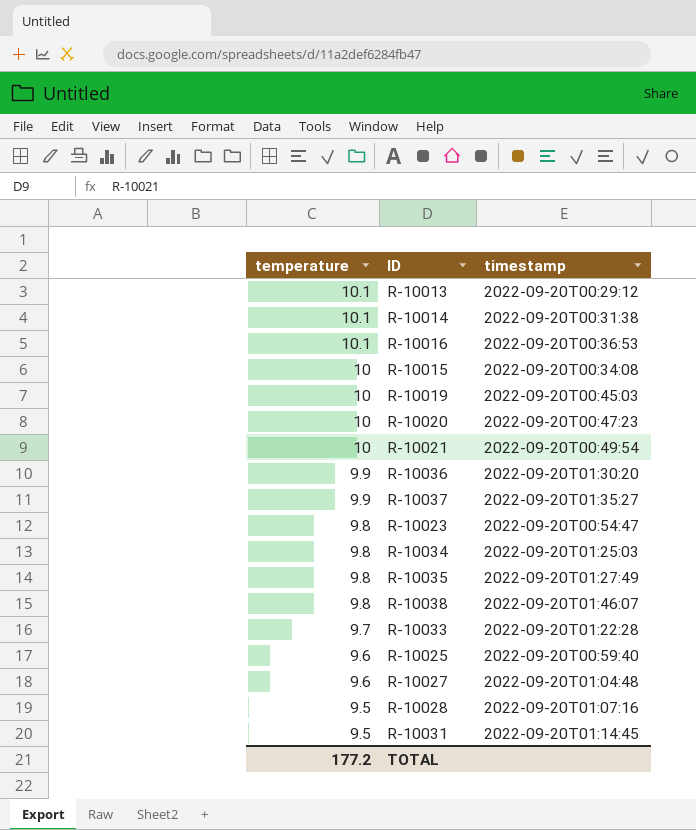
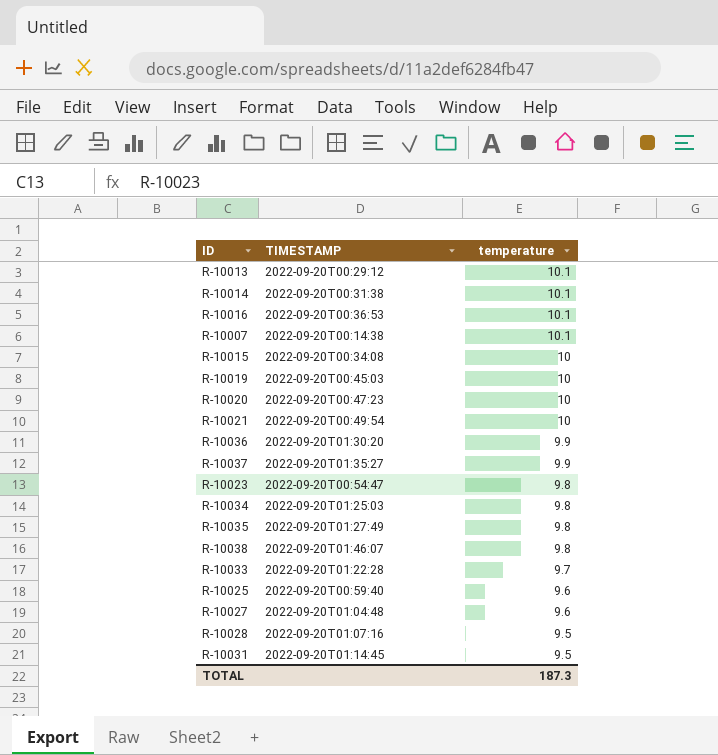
column name: timestamp -> TIMESTAMP
column temperature | position: 1 -> 3
row R-10007: none -> 2022-09-20T00:14:38 | 10.1
TOTAL | temperature: 177.2 -> 187.3

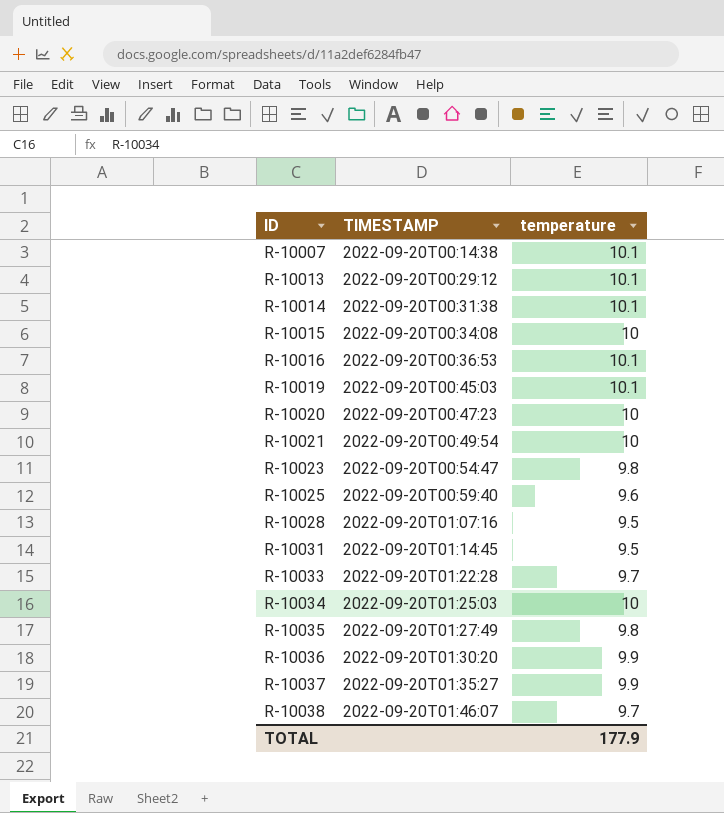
row order: temperature descending -> ID ascending
row R-10027: 2022-09-20T01:04:48 | 9.6 -> none
R-10019 | temperature: 10 -> 10.1
R-10034 | temperature: 9.8 -> 10
R-10038 | temperature: 9.8 -> 9.7
TOTAL | temperature: 187.3 -> 177.9

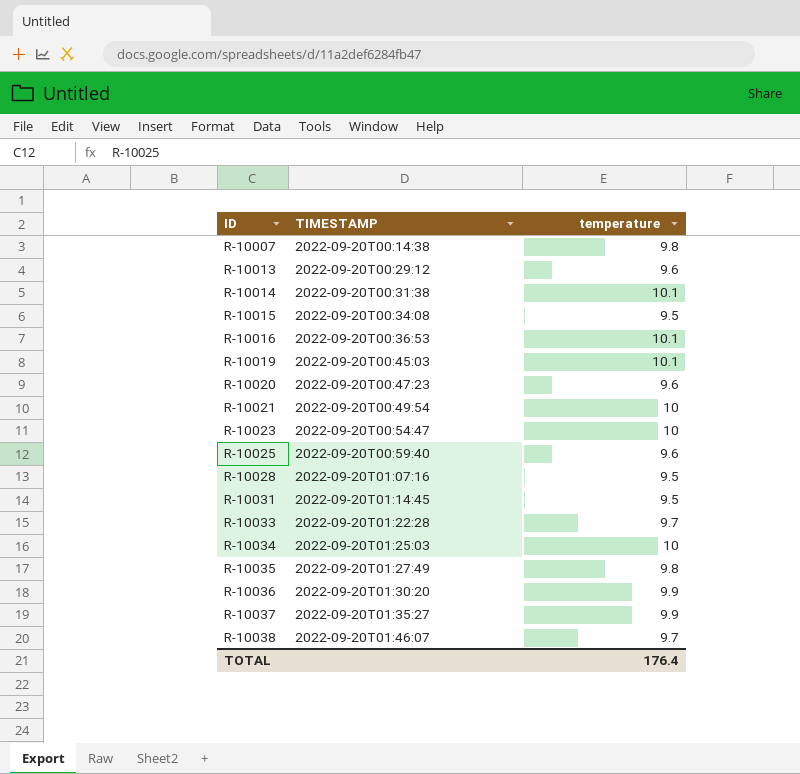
R-10007 | temperature: 10.1 -> 9.8
R-10013 | temperature: 10.1 -> 9.6
R-10015 | temperature: 10 -> 9.5
R-10020 | temperature: 10 -> 9.6
R-10023 | temperature: 9.8 -> 10
TOTAL | temperature: 177.9 -> 176.4

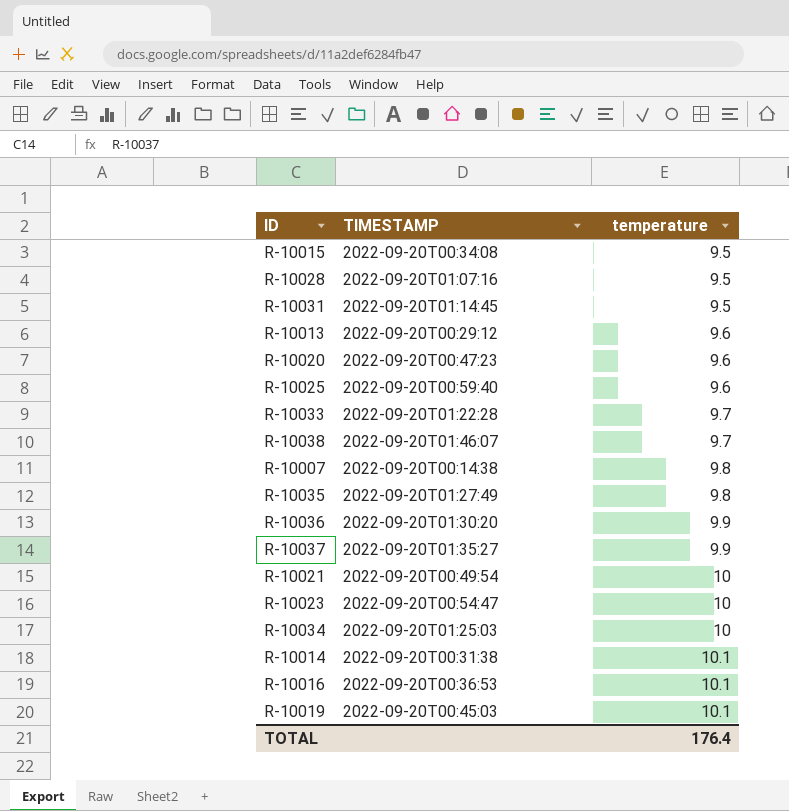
row order: ID ascending -> temperature ascending

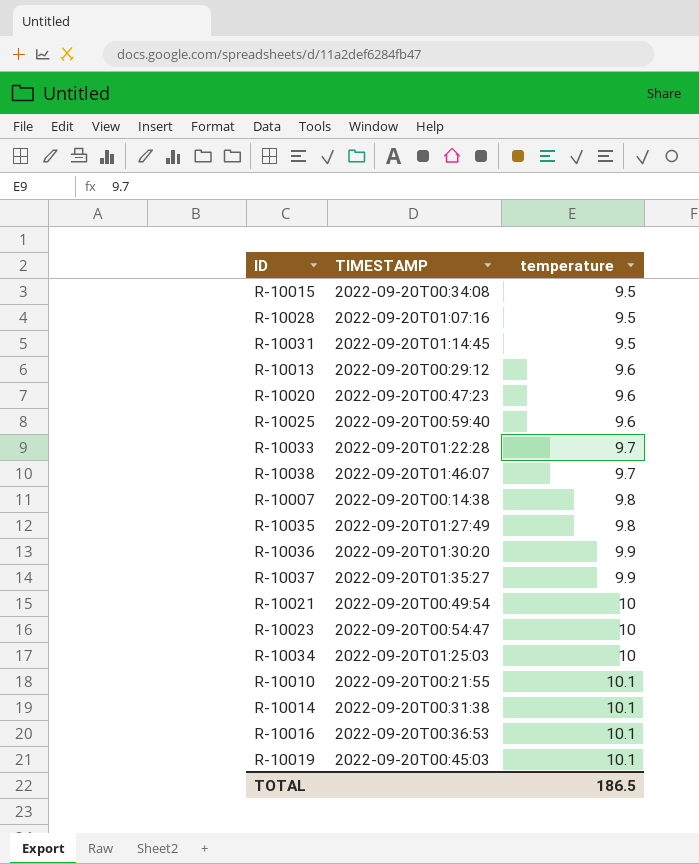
row R-10010: none -> 2022-09-20T00:21:55 | 10.1
TOTAL | temperature: 176.4 -> 186.5

